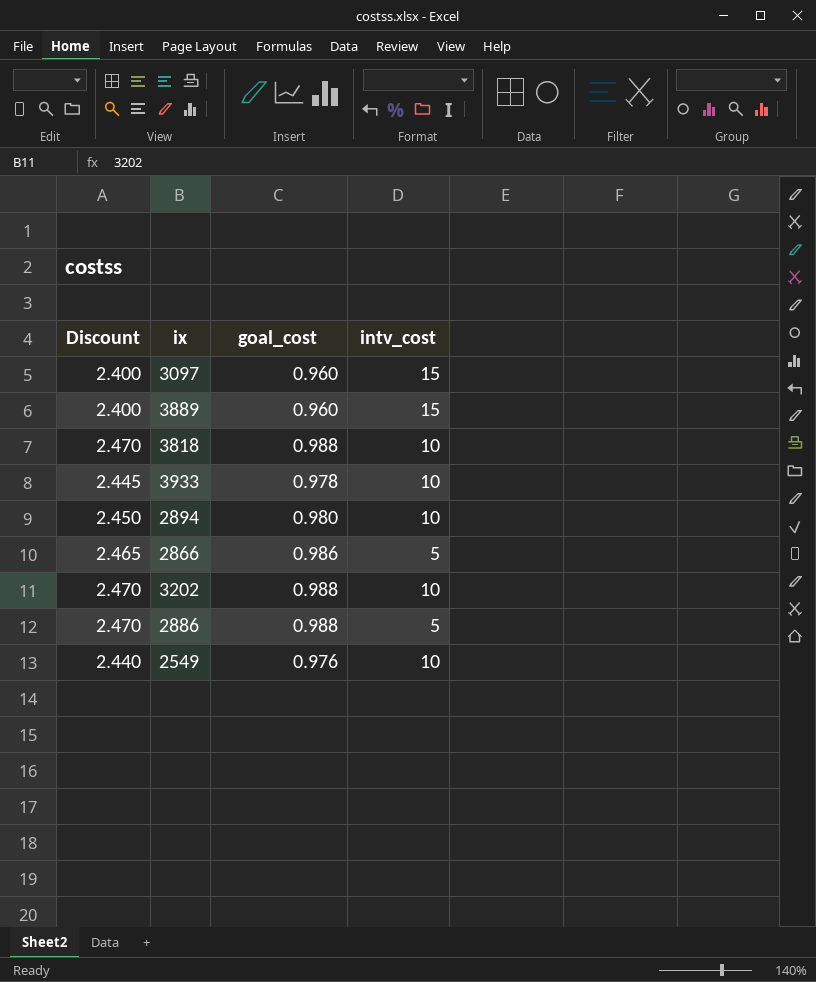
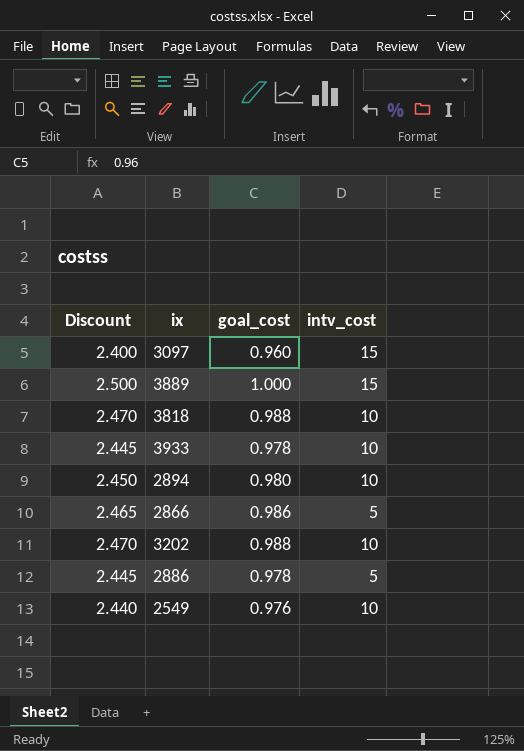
3889 | Discount: 2.400 -> 2.500
3889 | goal_cost: 0.960 -> 1.000
2886 | Discount: 2.470 -> 2.445
2886 | goal_cost: 0.988 -> 0.978

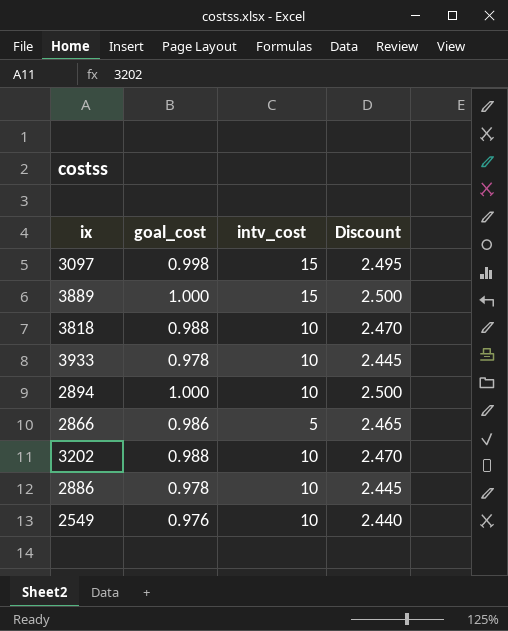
column Discount | position: 1 -> 4
3097 | goal_cost: 0.960 -> 0.998
3097 | Discount: 2.400 -> 2.495
2894 | goal_cost: 0.980 -> 1.000
2894 | Discount: 2.450 -> 2.500
2886 | intv_cost: 5 -> 10

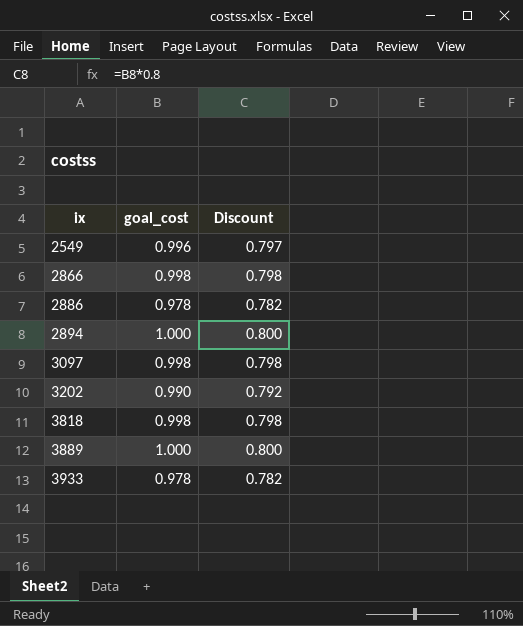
row order: none -> ix ascending
column intv_cost | position: 3 -> none
column Discount | formula: [goal_cost] * 2.5 -> [goal_cost] * 0.8
2549 | goal_cost: 0.976 -> 0.996
2866 | goal_cost: 0.986 -> 0.998
3202 | goal_cost: 0.988 -> 0.990
3818 | goal_cost: 0.988 -> 0.998

